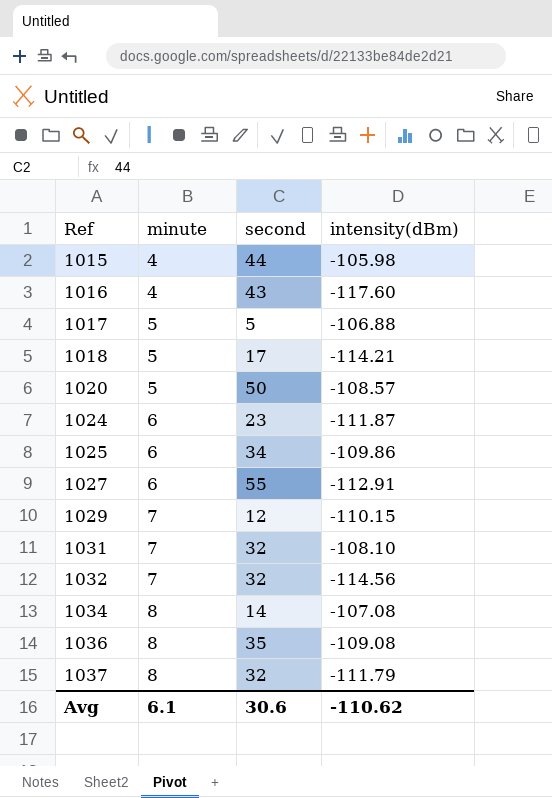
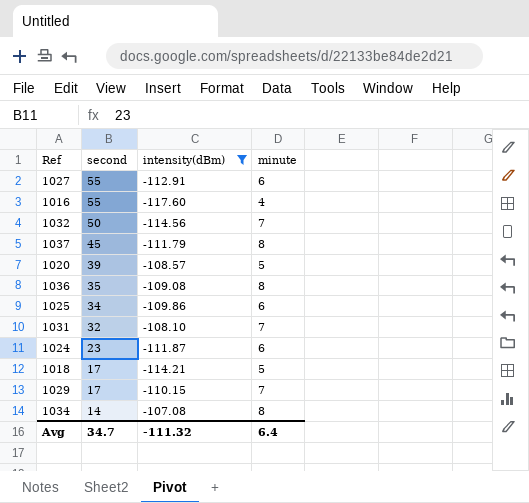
filter: none -> intensity(dBm) <= -107.08
row order: Ref ascending -> second descending
column minute | position: 2 -> 4
1016 | second: 43 -> 55
1032 | second: 32 -> 50
1037 | second: 32 -> 45
1020 | second: 50 -> 39
1029 | second: 12 -> 17
Avg | second: 30.6 -> 34.7
Avg | intensity(dBm): -110.62 -> -111.32
Avg | minute: 6.1 -> 6.4

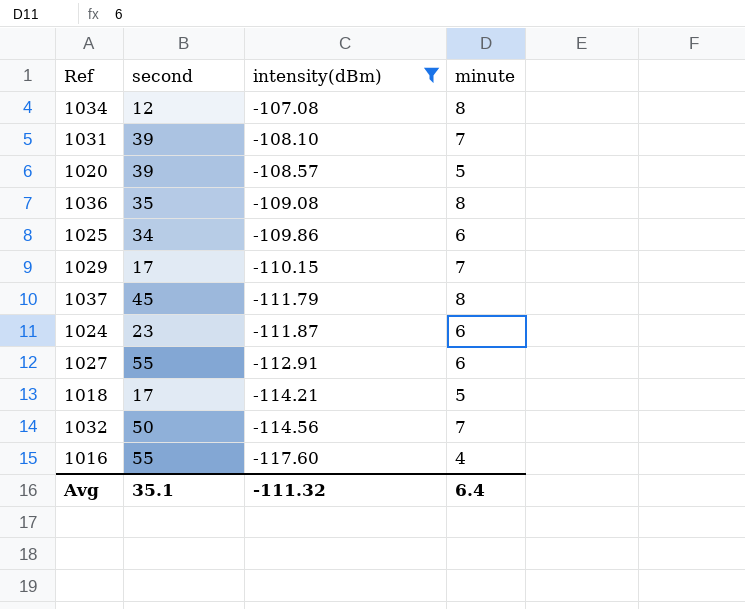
row order: second descending -> intensity(dBm) descending
1034 | second: 14 -> 12
1031 | second: 32 -> 39
Avg | second: 34.7 -> 35.1

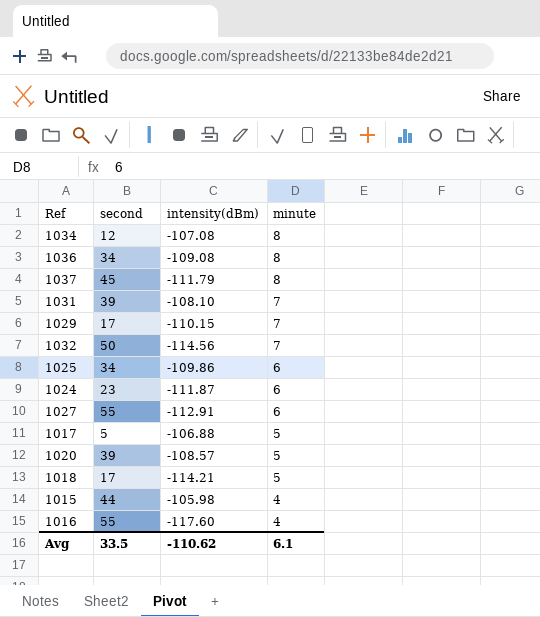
filter: intensity(dBm) <= -107.08 -> none
row order: intensity(dBm) descending -> minute descending
1036 | second: 35 -> 34
Avg | second: 35.1 -> 33.5
Avg | intensity(dBm): -111.32 -> -110.62
Avg | minute: 6.4 -> 6.1

